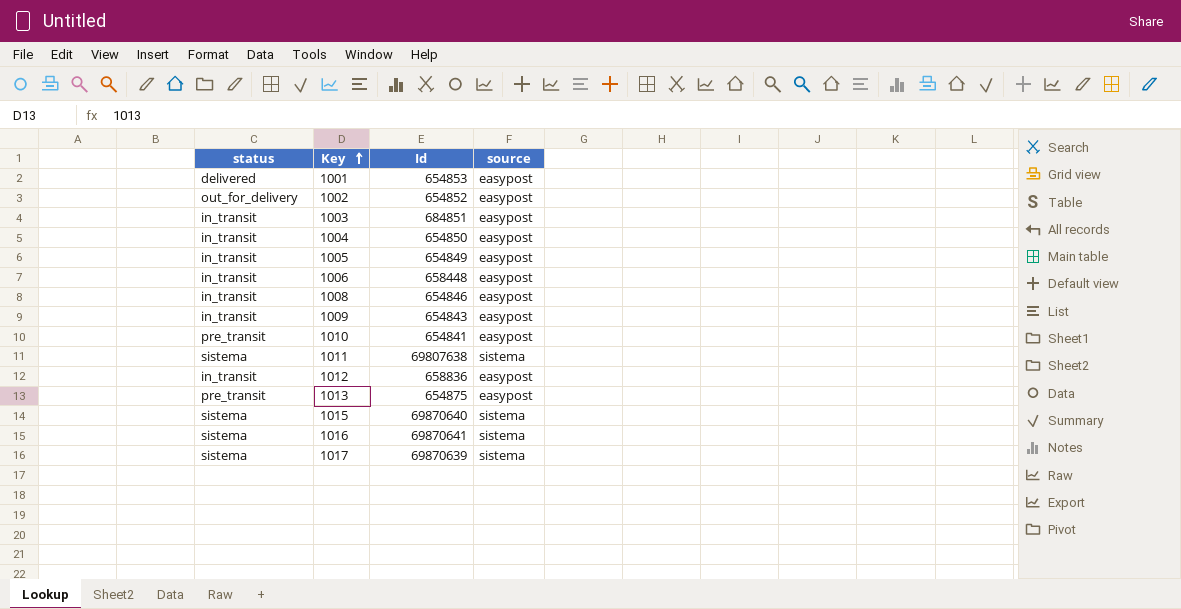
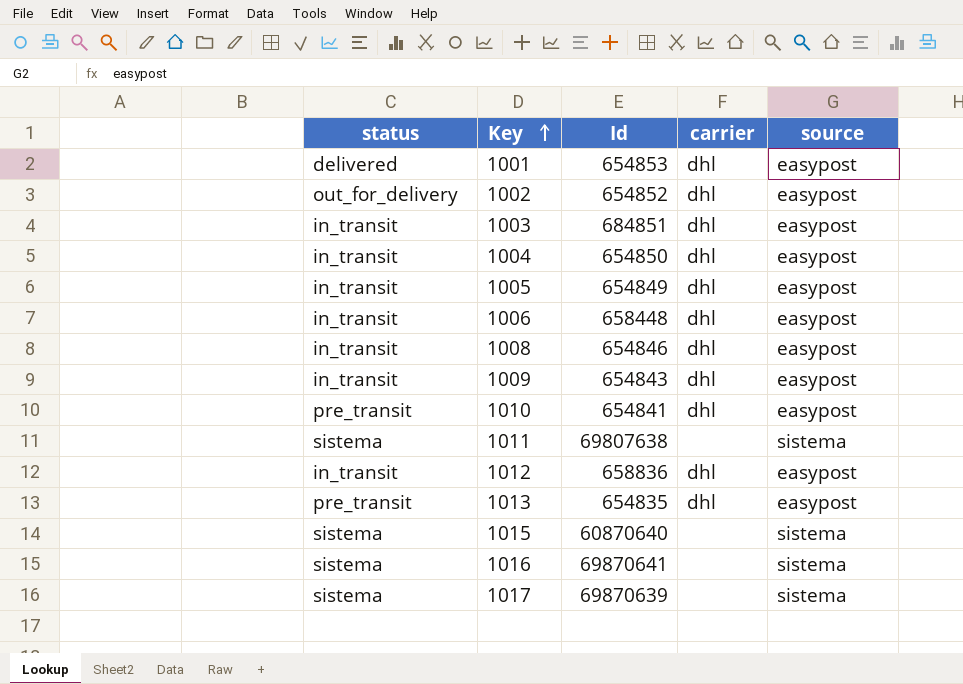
column carrier | position: none -> 4
1013 | Id: 654875 -> 654835
1015 | Id: 69870640 -> 60870640

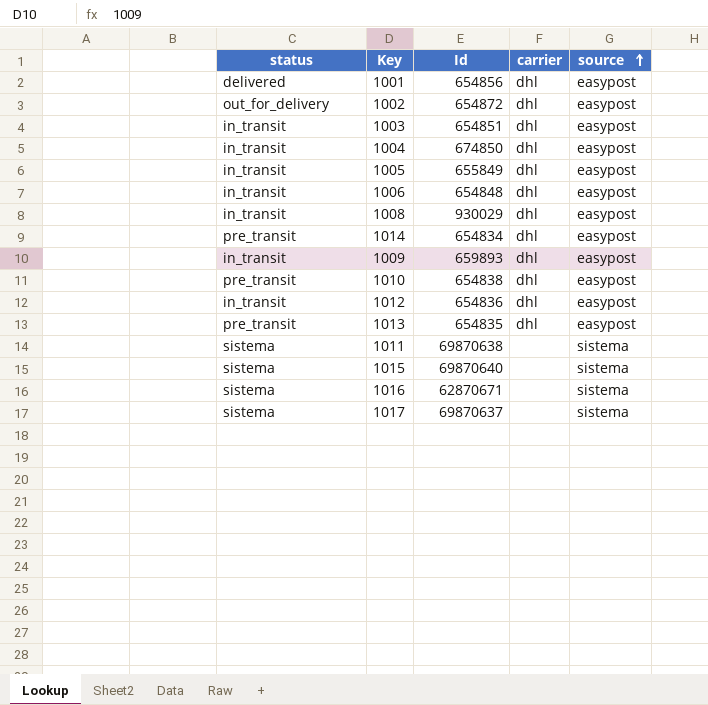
row order: Key ascending -> source ascending
1001 | Id: 654853 -> 654856
1002 | Id: 654852 -> 654872
1003 | Id: 684851 -> 654851
1004 | Id: 654850 -> 674850
1005 | Id: 654849 -> 655849
1006 | Id: 658448 -> 654848
1008 | Id: 654846 -> 930029
row 1014: none -> pre_transit | 654834 | dhl | easypost
1009 | Id: 654843 -> 659893
1010 | Id: 654841 -> 654838
1012 | Id: 658836 -> 654836
1011 | Id: 69807638 -> 69870638
1015 | Id: 60870640 -> 69870640
1016 | Id: 69870641 -> 62870671
1017 | Id: 69870639 -> 69870637

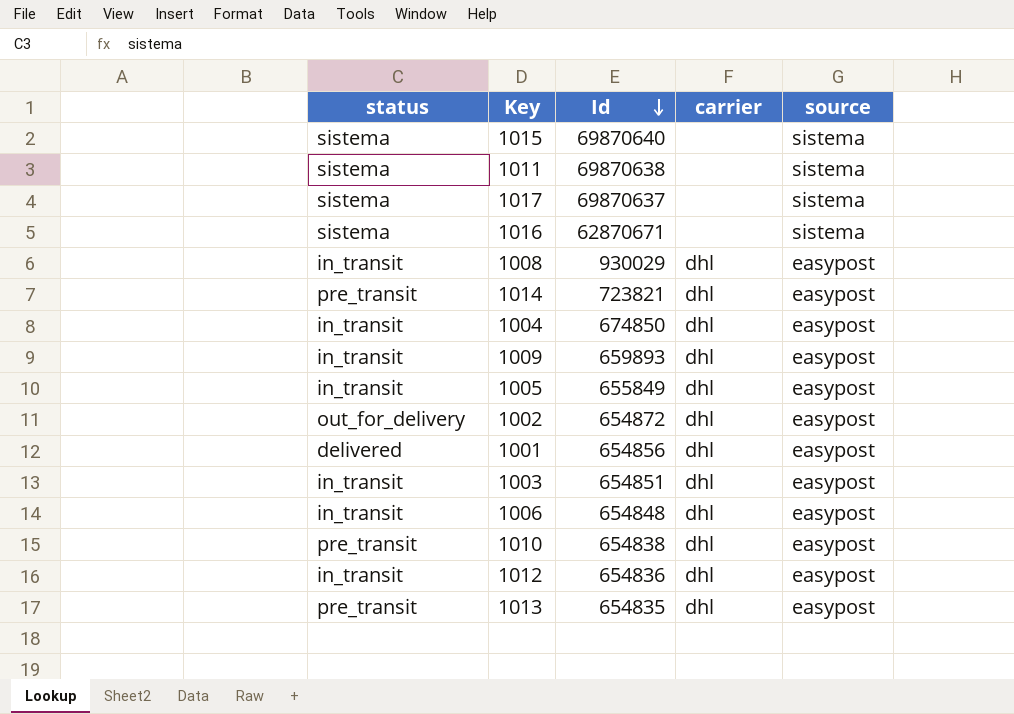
row order: source ascending -> Id descending
1014 | Id: 654834 -> 723821

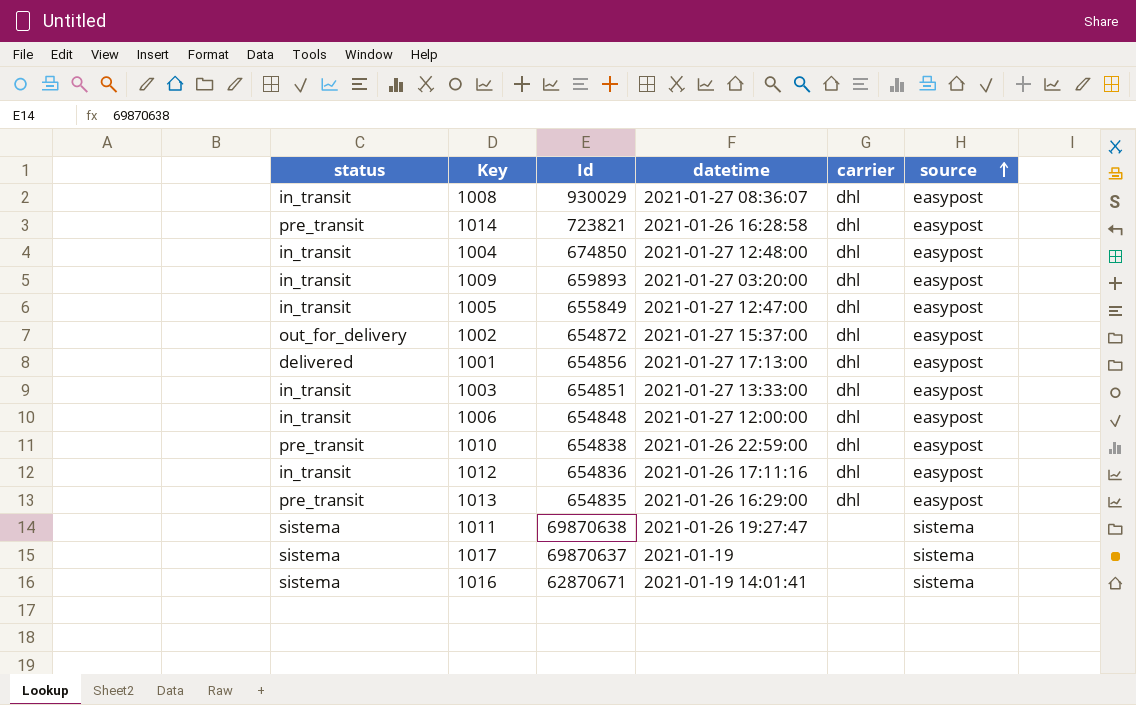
row order: Id descending -> source ascending
column datetime | position: none -> 4
row 1015: sistema | 69870640 | none | sistema -> none

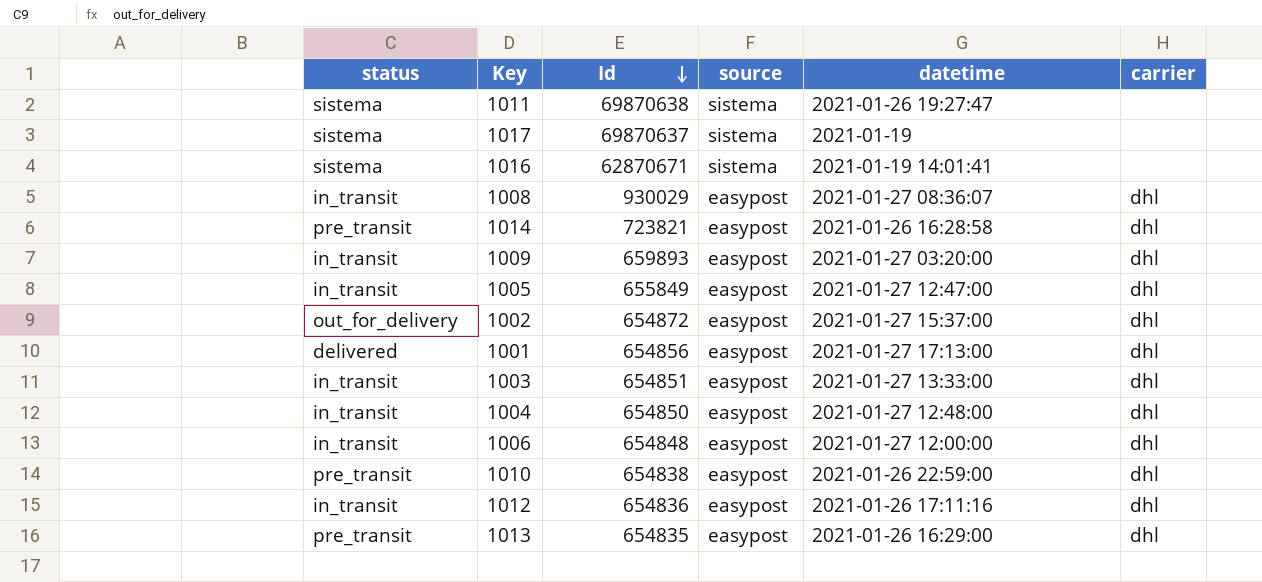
row order: source ascending -> Id descending
column source | position: 6 -> 4
1004 | Id: 674850 -> 654850

